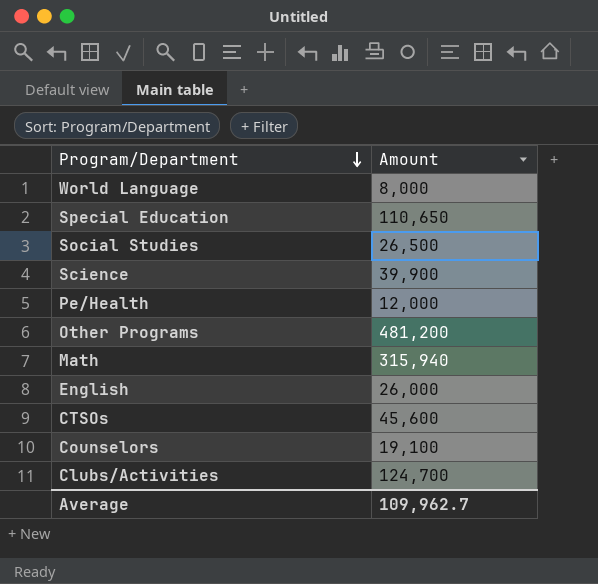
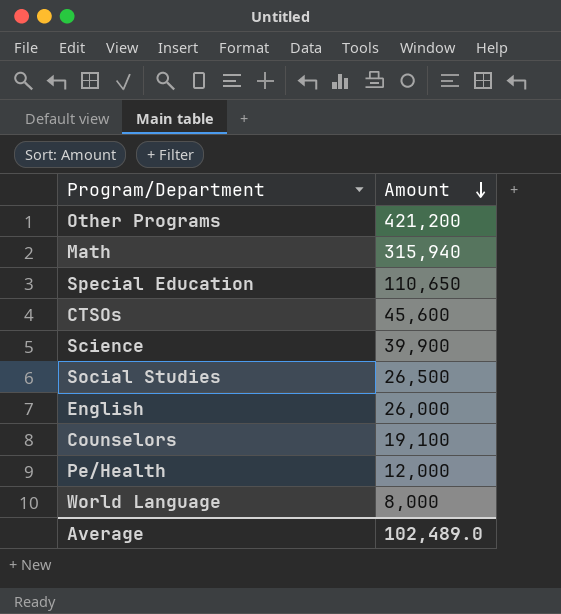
row order: Program/Department descending -> Amount descending
row Clubs/Activities: 124,700 -> none
Other Programs | Amount: 481,200 -> 421,200
Average | Amount: 109,962.7 -> 102,489.0

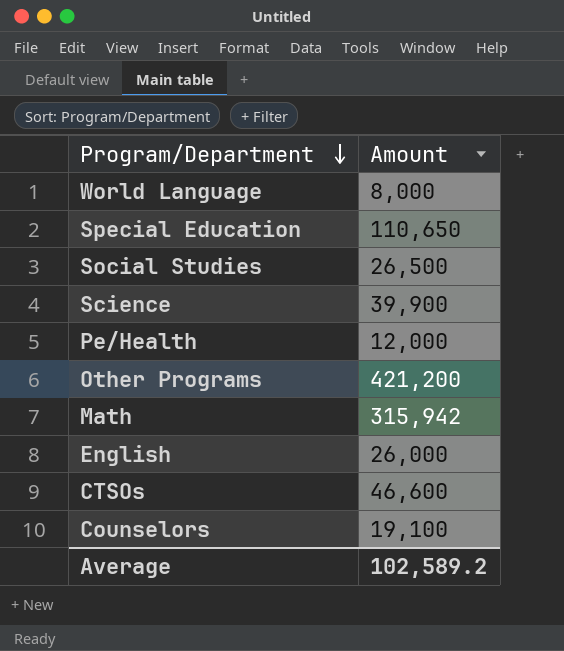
row order: Amount descending -> Program/Department descending
Math | Amount: 315,940 -> 315,942
CTSOs | Amount: 45,600 -> 46,600
Average | Amount: 102,489.0 -> 102,589.2

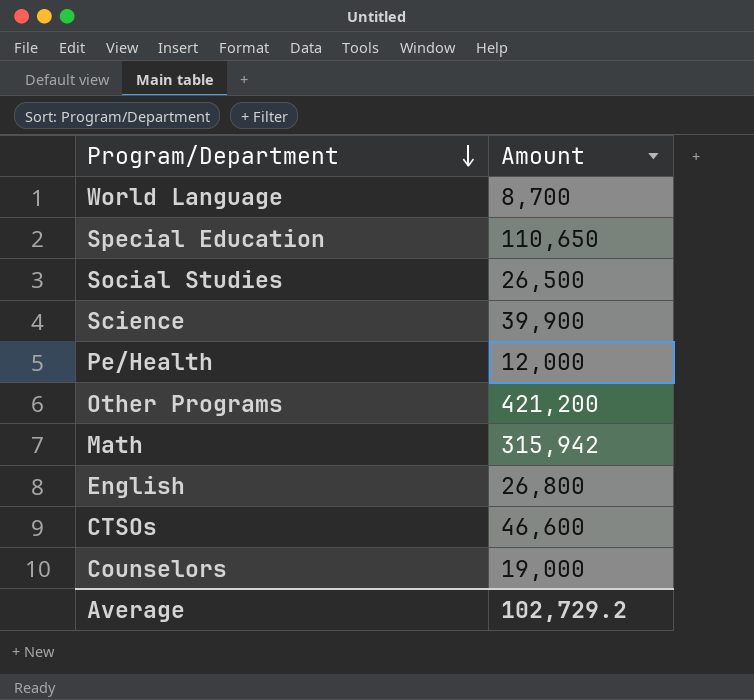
World Language | Amount: 8,000 -> 8,700
English | Amount: 26,000 -> 26,800
Counselors | Amount: 19,100 -> 19,000
Average | Amount: 102,589.2 -> 102,729.2

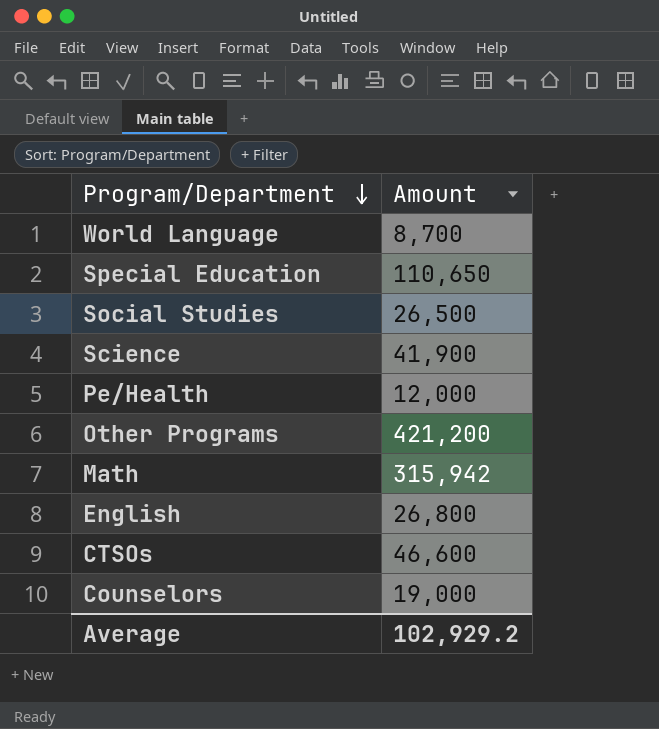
Science | Amount: 39,900 -> 41,900
Average | Amount: 102,729.2 -> 102,929.2

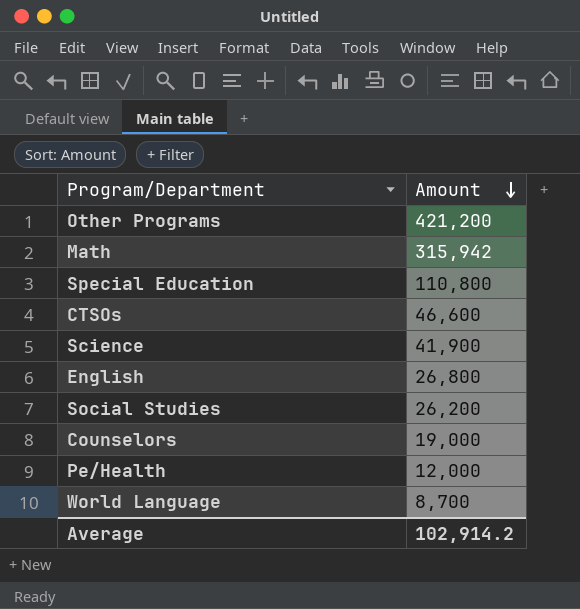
row order: Program/Department descending -> Amount descending
Special Education | Amount: 110,650 -> 110,800
Social Studies | Amount: 26,500 -> 26,200
Average | Amount: 102,929.2 -> 102,914.2

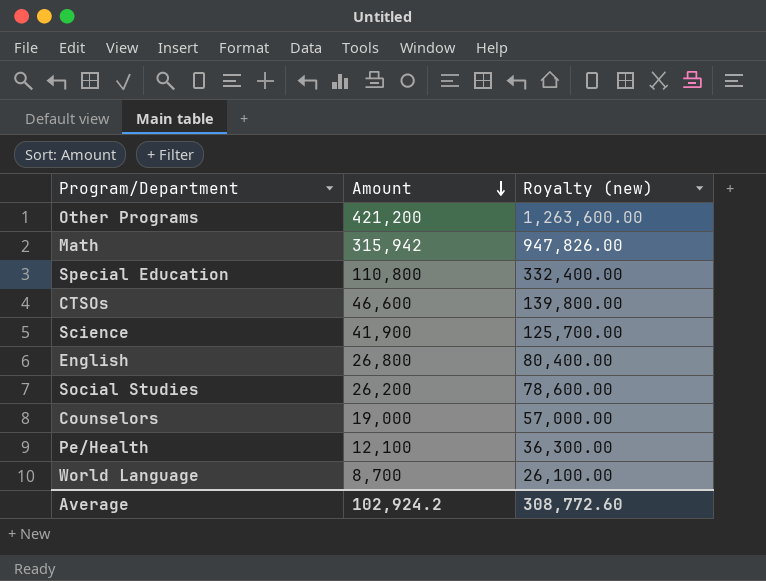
column Royalty (new) | formula: none -> [Amount] * 3
Pe/Health | Amount: 12,000 -> 12,100
Average | Amount: 102,914.2 -> 102,924.2

